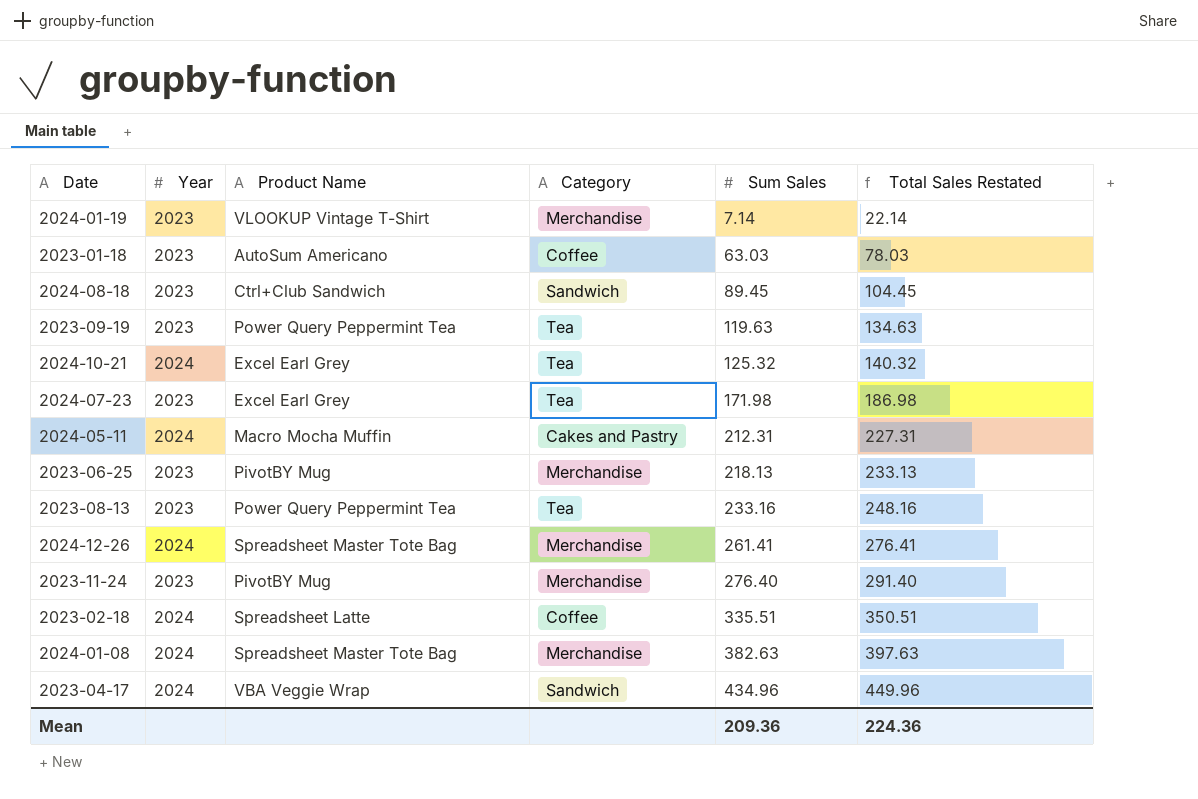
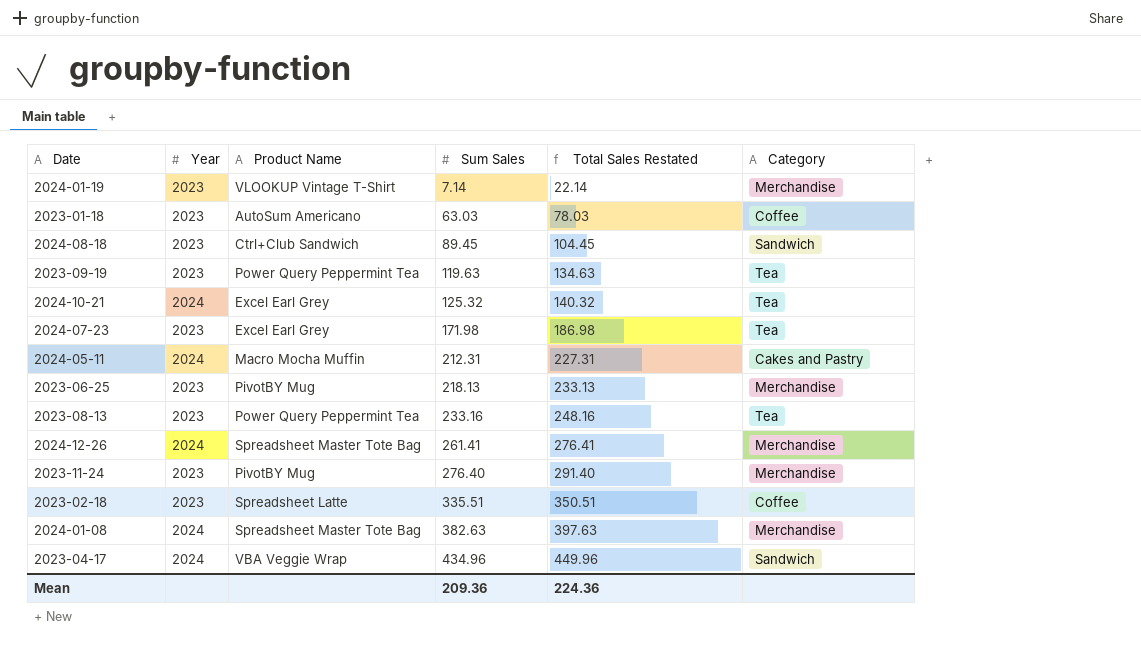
column Category | position: 4 -> 6
2023-02-18 | Year: 2024 -> 2023

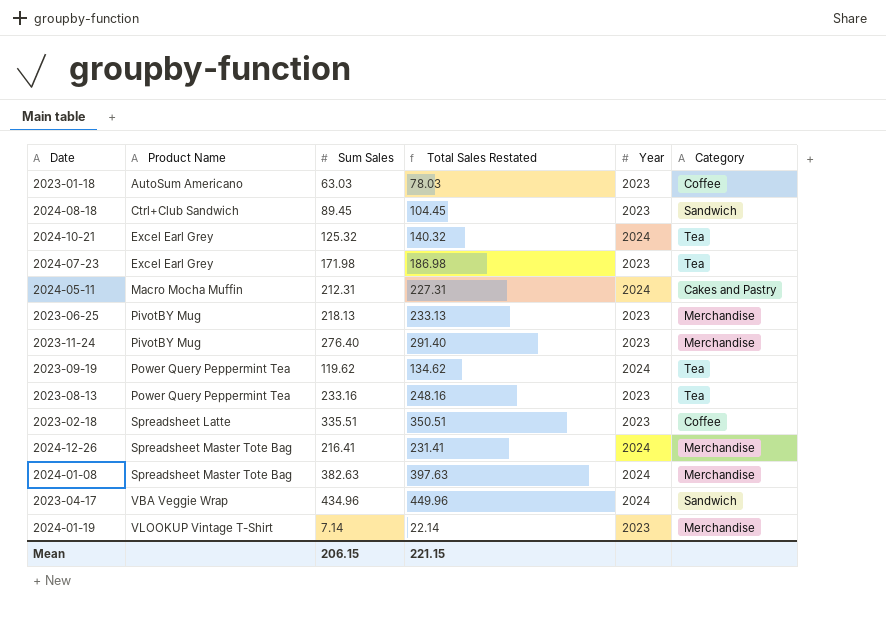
row order: Sum Sales ascending -> Product Name ascending
column Year | position: 2 -> 5
2023-09-19 | Sum Sales: 119.63 -> 119.62
2023-09-19 | Total Sales Restated: 134.63 -> 134.62
2023-09-19 | Year: 2023 -> 2024
2024-12-26 | Sum Sales: 261.41 -> 216.41
2024-12-26 | Total Sales Restated: 276.41 -> 231.41
Mean | Sum Sales: 209.36 -> 206.15
Mean | Total Sales Restated: 224.36 -> 221.15

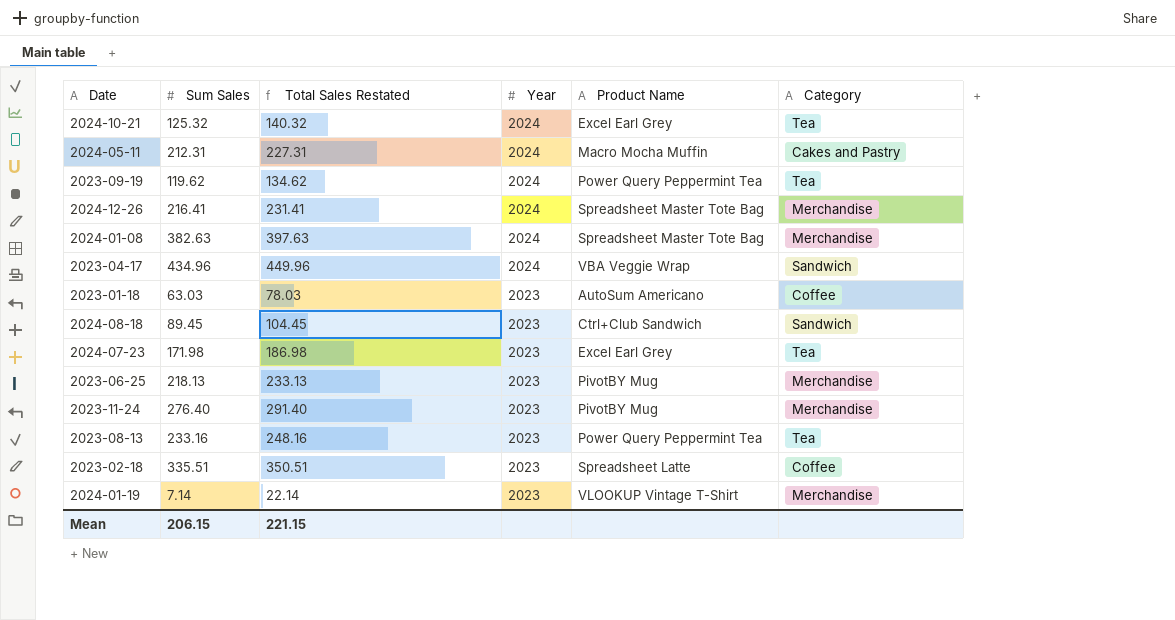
row order: Product Name ascending -> Year descending
column Product Name | position: 2 -> 5

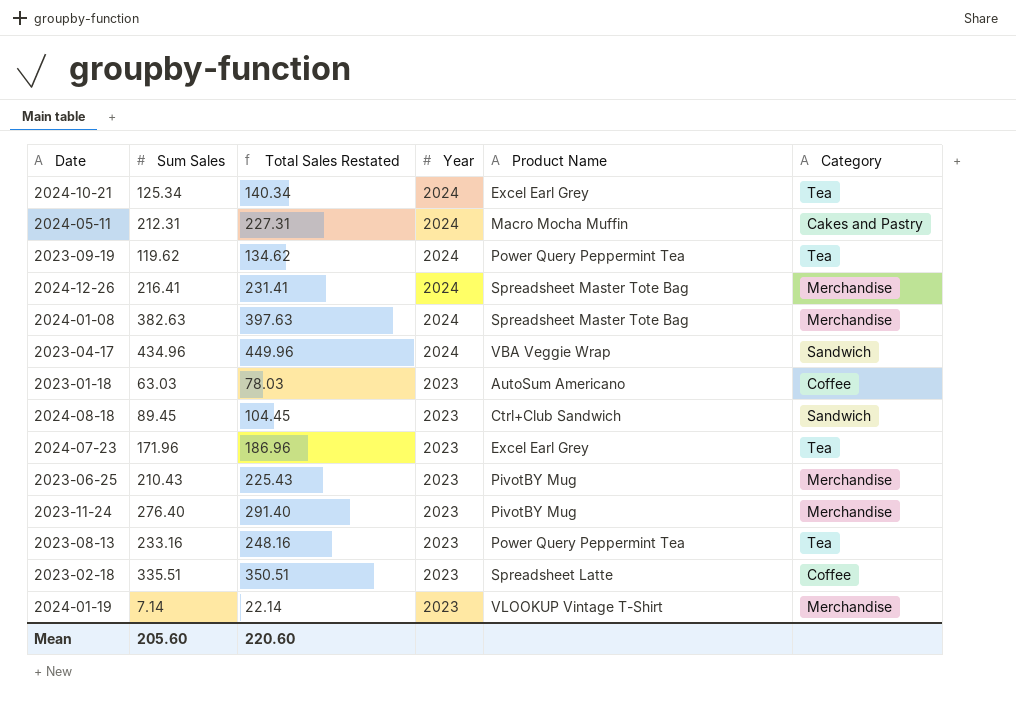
2024-10-21 | Sum Sales: 125.32 -> 125.34
2024-10-21 | Total Sales Restated: 140.32 -> 140.34
2024-07-23 | Sum Sales: 171.98 -> 171.96
2024-07-23 | Total Sales Restated: 186.98 -> 186.96
2023-06-25 | Sum Sales: 218.13 -> 210.43
2023-06-25 | Total Sales Restated: 233.13 -> 225.43
Mean | Sum Sales: 206.15 -> 205.60
Mean | Total Sales Restated: 221.15 -> 220.60

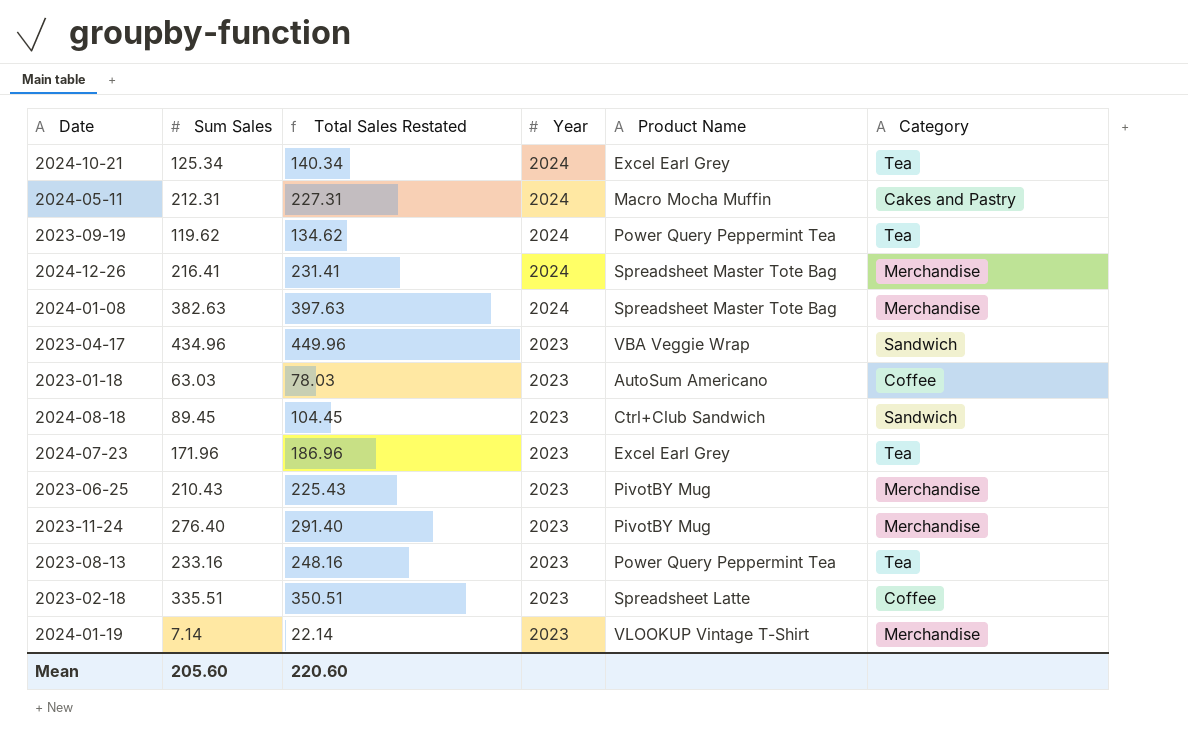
2023-04-17 | Year: 2024 -> 2023

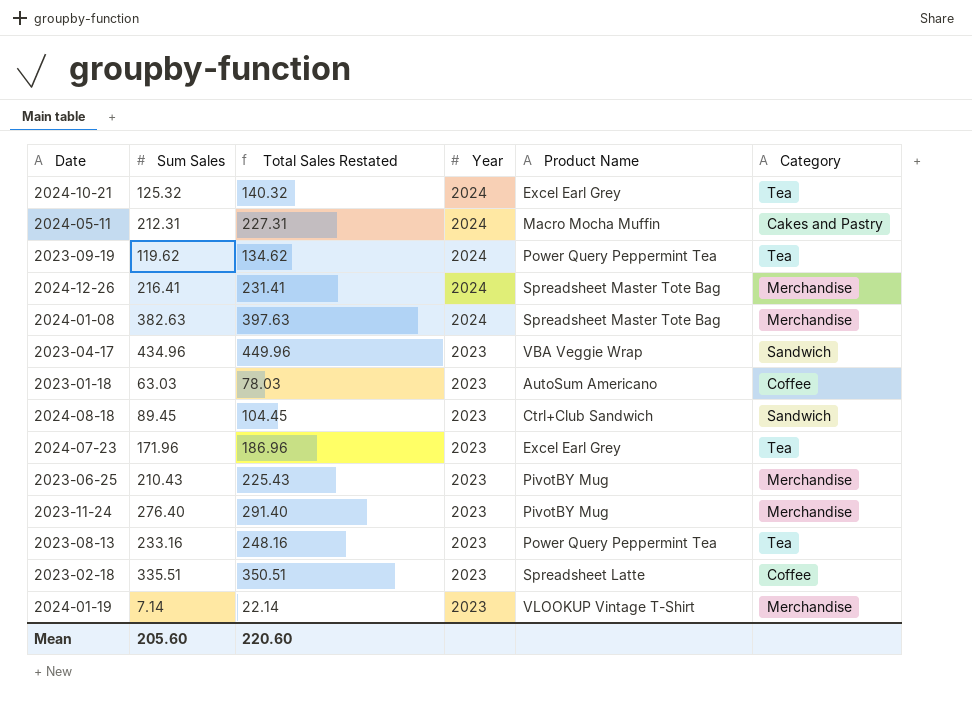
2024-10-21 | Sum Sales: 125.34 -> 125.32
2024-10-21 | Total Sales Restated: 140.34 -> 140.32

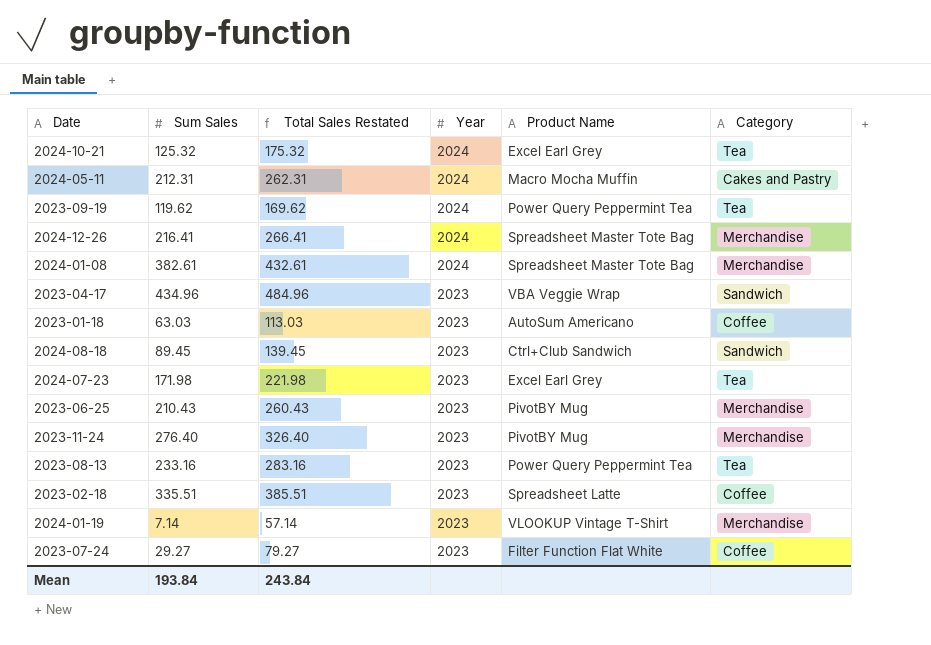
column Total Sales Restated | formula: [Sum Sales] + 15 -> [Sum Sales] + 50
2024-01-08 | Sum Sales: 382.63 -> 382.61
2024-07-23 | Sum Sales: 171.96 -> 171.98
row 2023-07-24: none -> 29.27 | 79.27 | 2023 | Filter Function Flat White | Coffee
Mean | Sum Sales: 205.60 -> 193.84
Mean | Total Sales Restated: 220.60 -> 243.84

